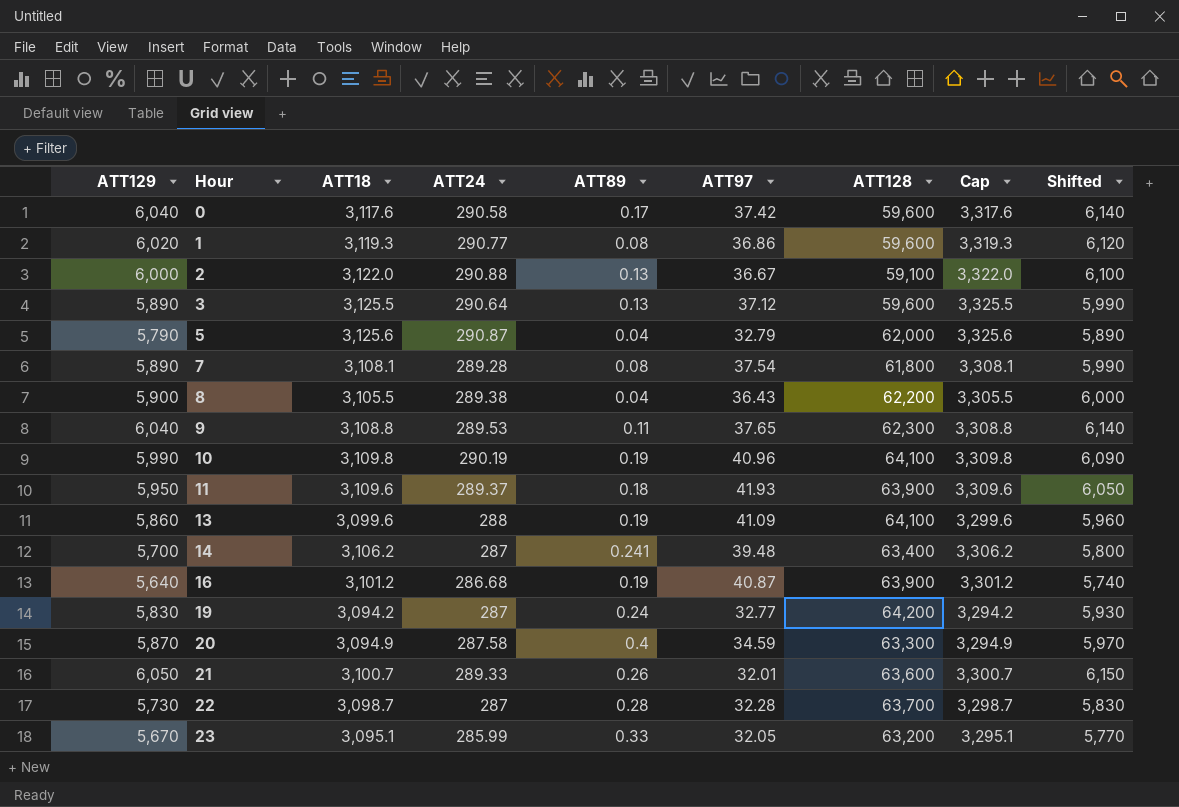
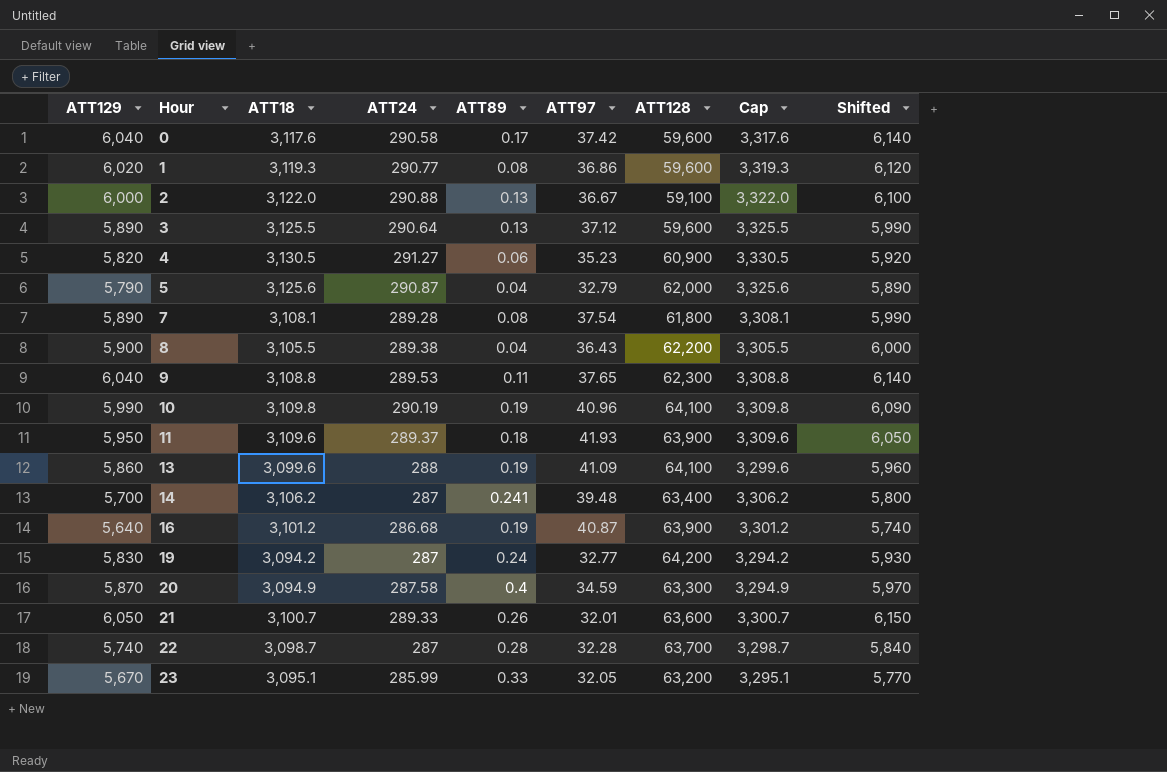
row 4: none -> 5,820 | 3,130.5 | 291.27 | 0.06 | 35.23 | 60,900 | 3,330.5 | 5,920
22 | ATT129: 5,730 -> 5,740
22 | Shifted: 5,830 -> 5,840

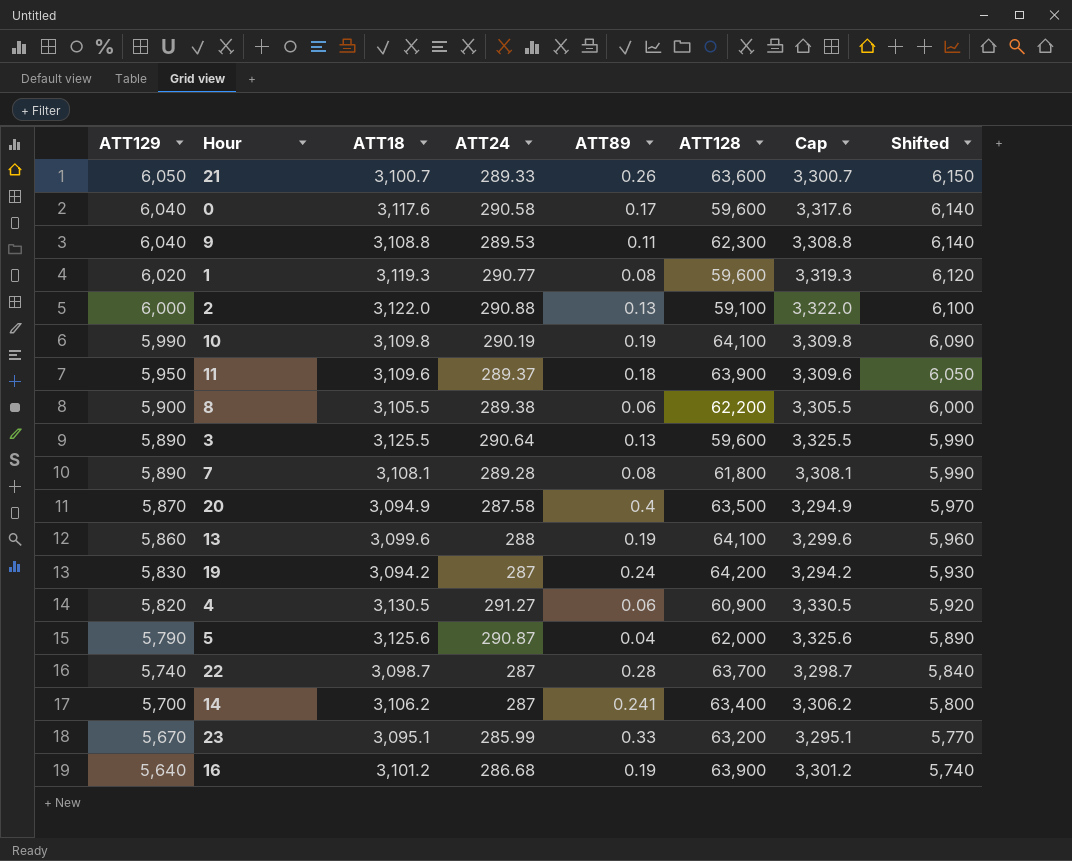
row order: Hour ascending -> ATT129 descending
column ATT97 | position: 6 -> none
8 | ATT89: 0.04 -> 0.06
20 | ATT128: 63,300 -> 63,500

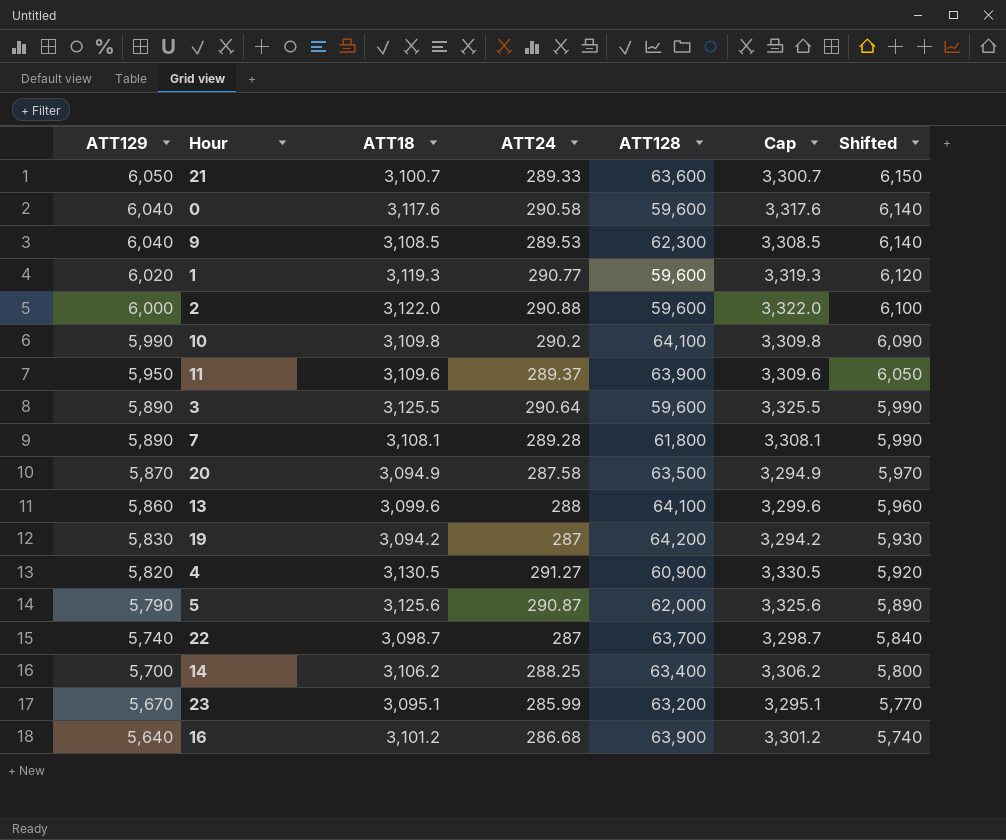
column ATT89 | position: 5 -> none
row 8: 5,900 | 3,105.5 | 289.38 | 0.06 | 62,200 | 3,305.5 | 6,000 -> none
9 | ATT18: 3,108.8 -> 3,108.5
9 | Cap: 3,308.8 -> 3,308.5
2 | ATT128: 59,100 -> 59,600
10 | ATT24: 290.19 -> 290.2
14 | ATT24: 287 -> 288.25

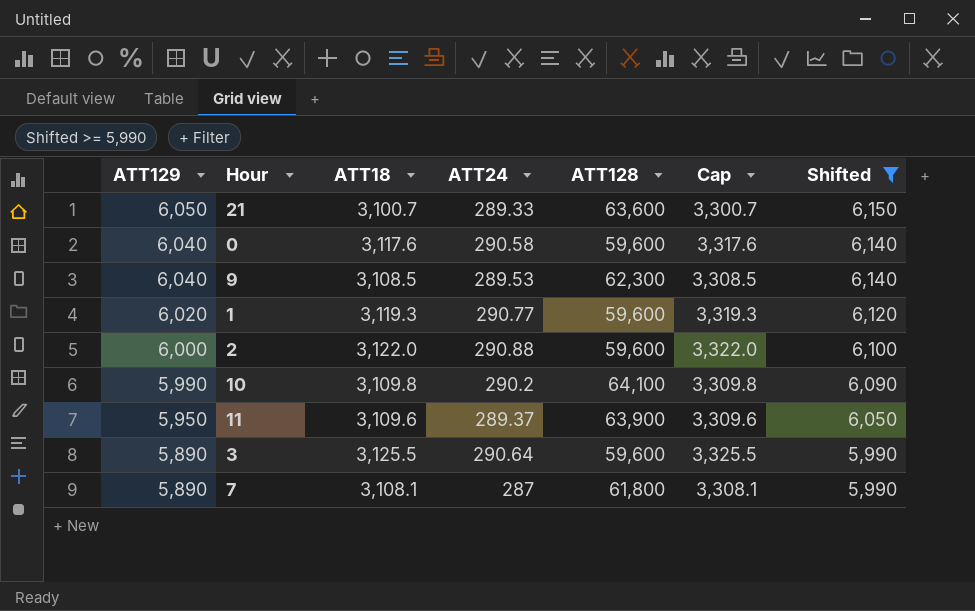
filter: none -> Shifted >= 5,990
7 | ATT24: 289.28 -> 287

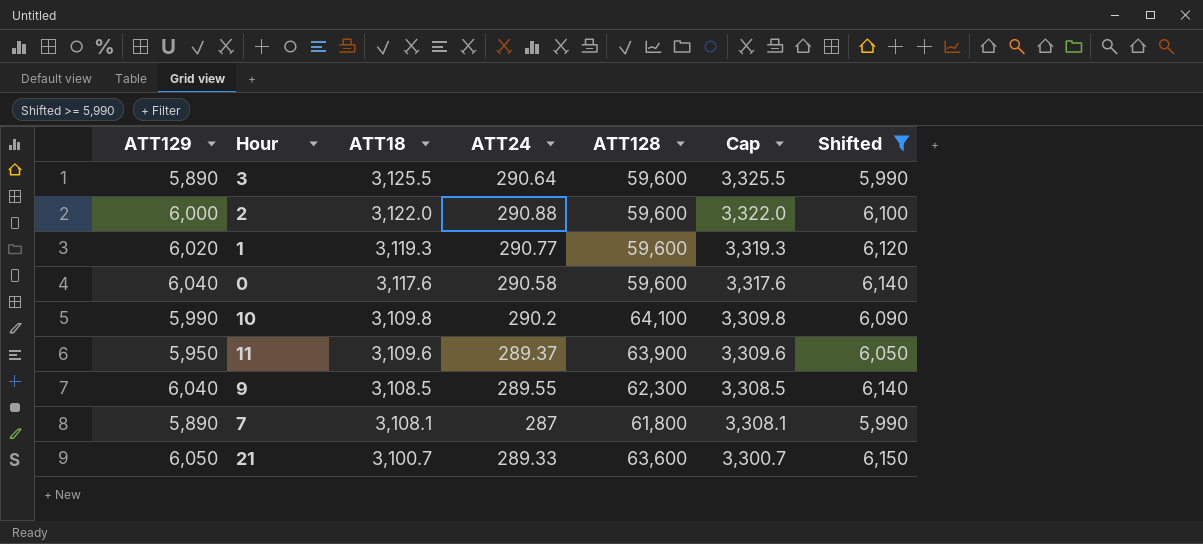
row order: ATT129 descending -> ATT18 descending
9 | ATT24: 289.53 -> 289.55

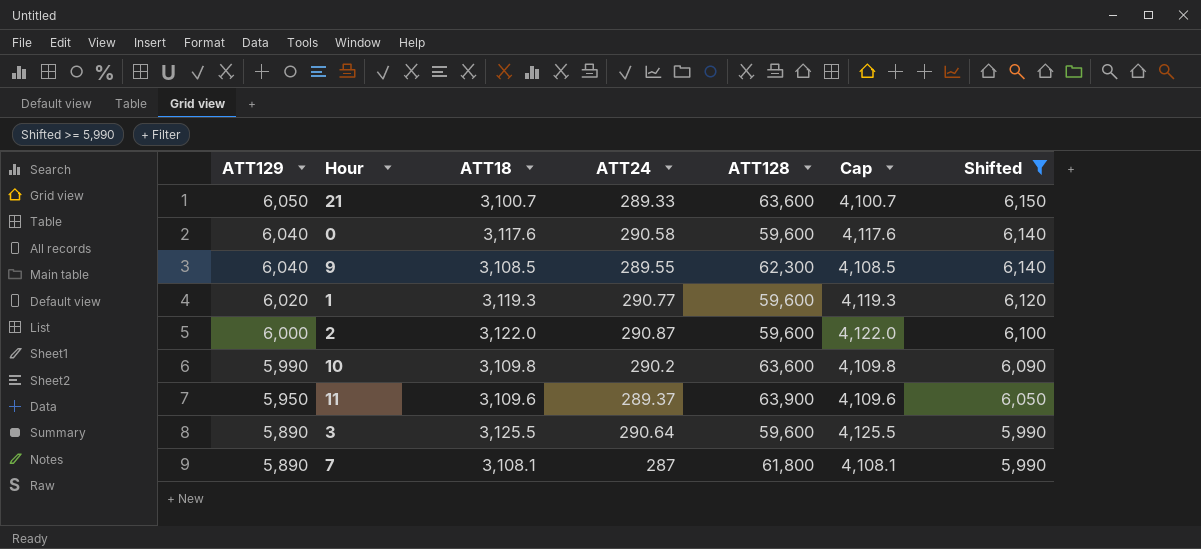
row order: ATT18 descending -> ATT129 descending
column Cap | formula: [ATT18] + 200 -> [ATT18] + 1000
2 | ATT24: 290.88 -> 290.87
10 | ATT128: 64,100 -> 63,600

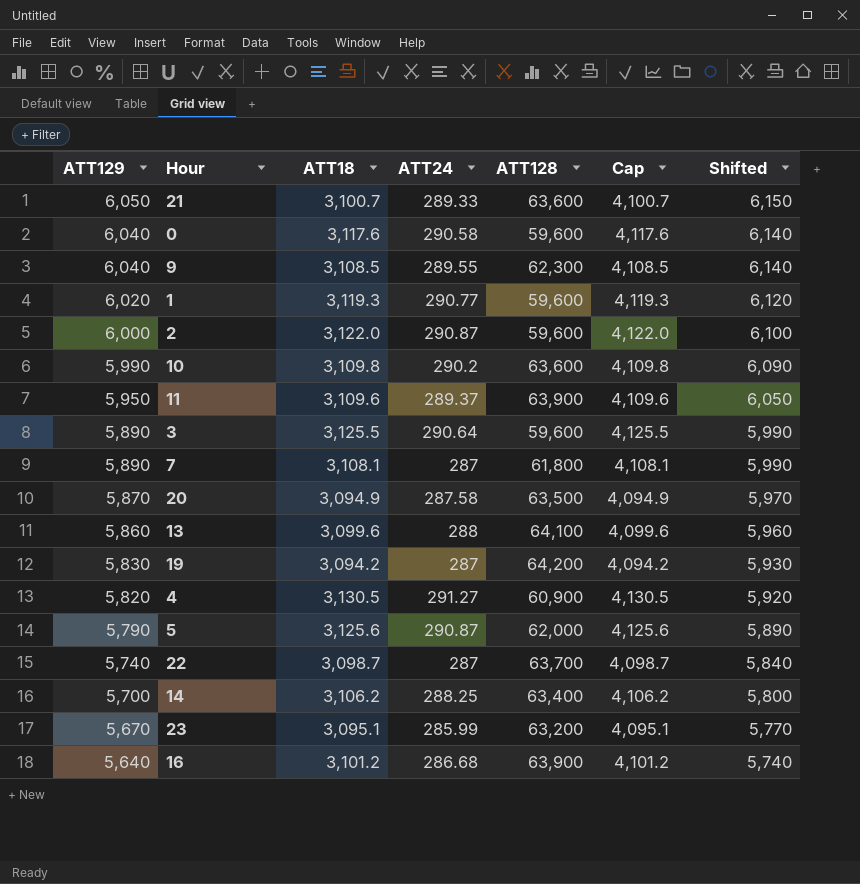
filter: Shifted >= 5,990 -> none

